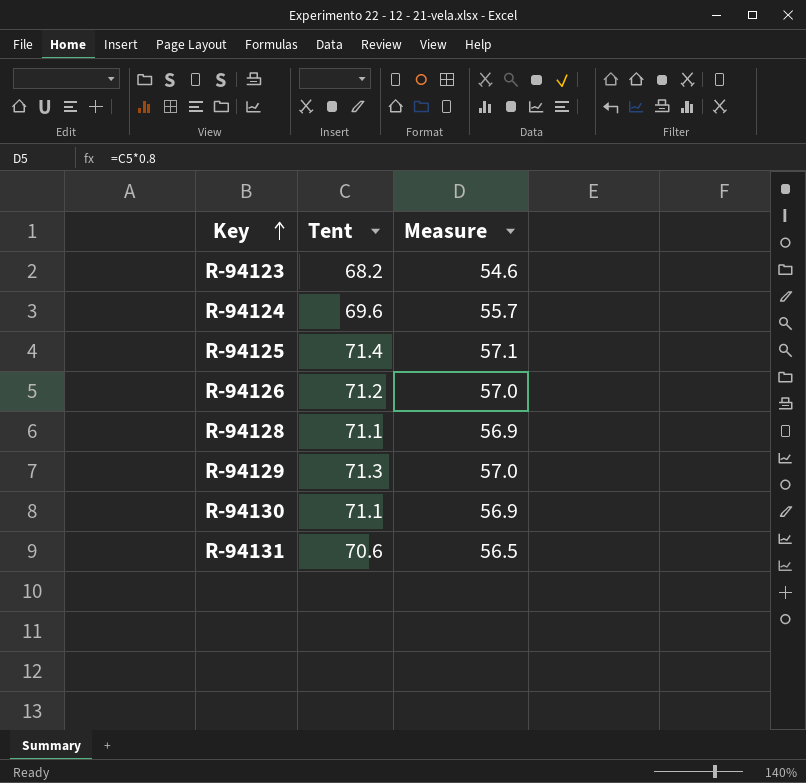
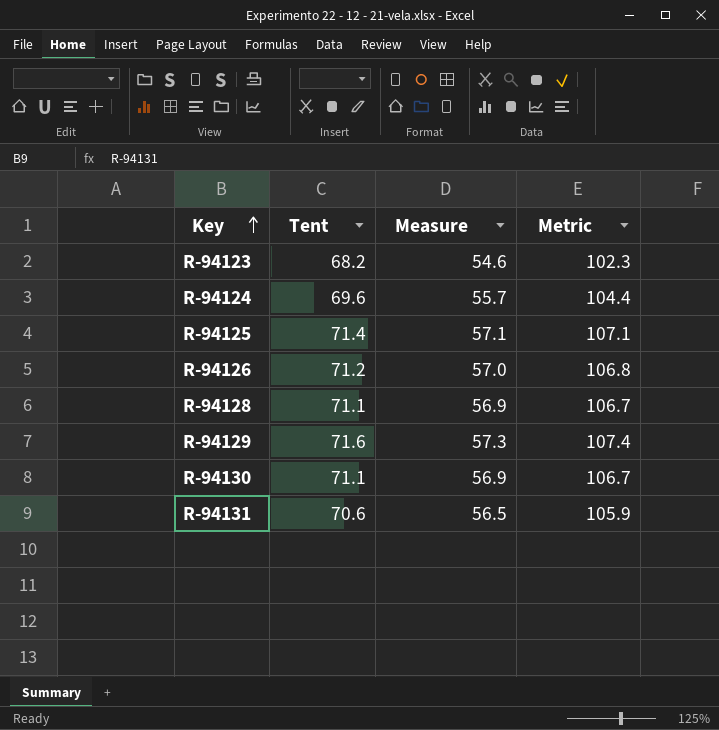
column Metric | formula: none -> [Tent] * 1.5
R-94129 | Tent: 71.3 -> 71.6
R-94129 | Measure: 57.0 -> 57.3

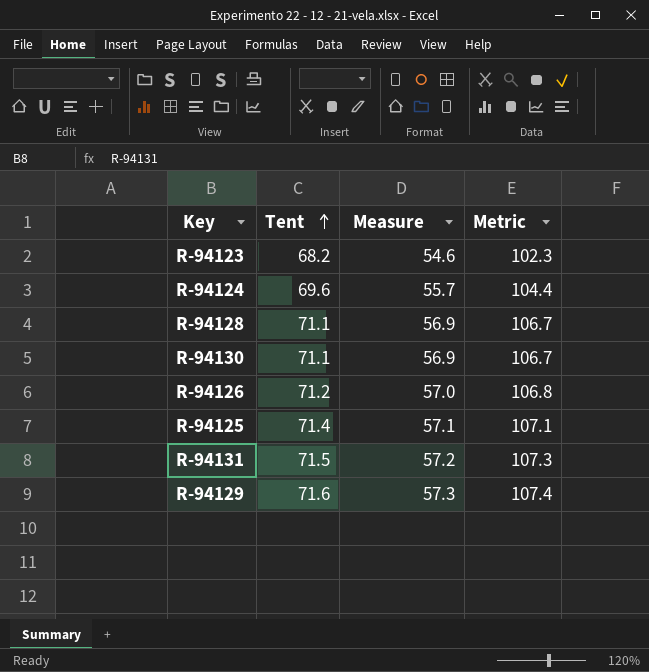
row order: Key ascending -> Tent ascending
R-94131 | Tent: 70.6 -> 71.5
R-94131 | Measure: 56.5 -> 57.2
R-94131 | Metric: 105.9 -> 107.3

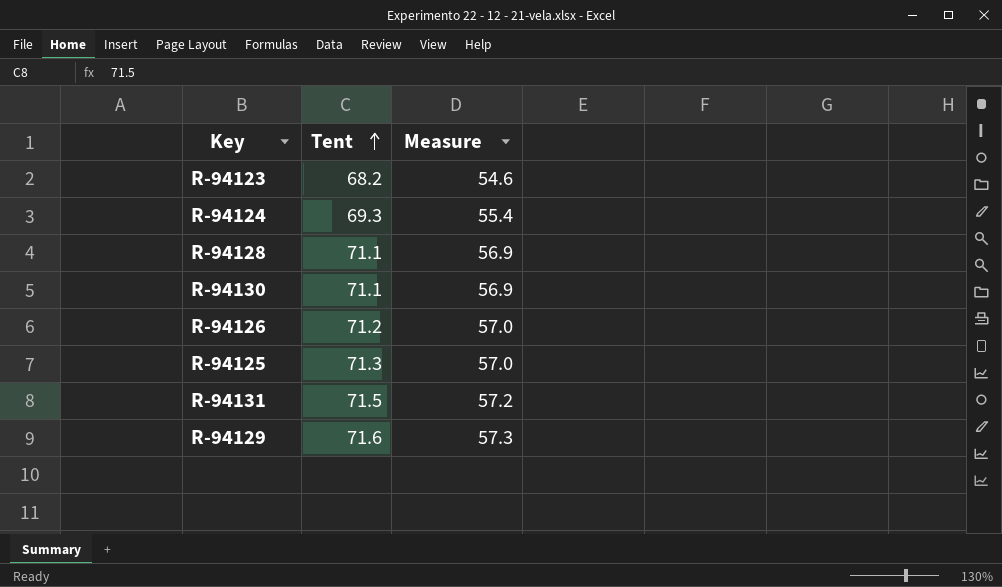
column Metric | formula: [Tent] * 1.5 -> none
R-94124 | Tent: 69.6 -> 69.3
R-94124 | Measure: 55.7 -> 55.4
R-94125 | Tent: 71.4 -> 71.3
R-94125 | Measure: 57.1 -> 57.0

